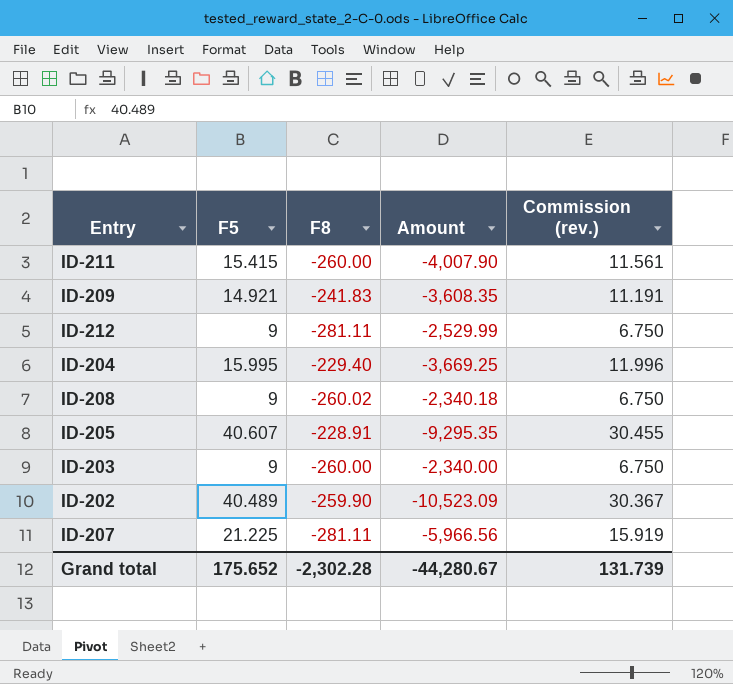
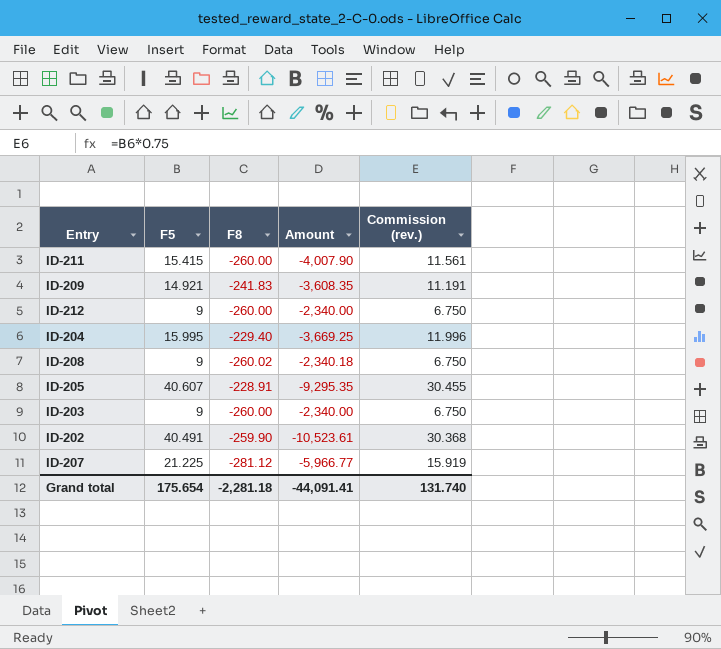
ID-212 | F8: -281.11 -> -260.00
ID-212 | Amount: -2,529.99 -> -2,340.00
ID-202 | F5: 40.489 -> 40.491
ID-202 | Amount: -10,523.09 -> -10,523.61
ID-202 | Commission (rev.): 30.367 -> 30.368
ID-207 | F8: -281.11 -> -281.12
ID-207 | Amount: -5,966.56 -> -5,966.77
Grand total | F5: 175.652 -> 175.654
Grand total | F8: -2,302.28 -> -2,281.18
Grand total | Amount: -44,280.67 -> -44,091.41
Grand total | Commission (rev.): 131.739 -> 131.740

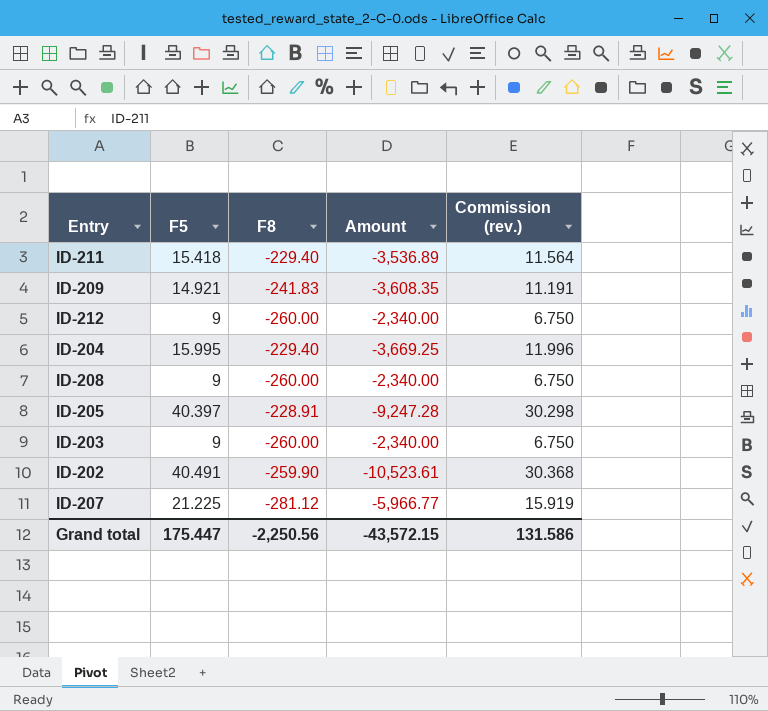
ID-211 | F5: 15.415 -> 15.418
ID-211 | F8: -260.00 -> -229.40
ID-211 | Amount: -4,007.90 -> -3,536.89
ID-211 | Commission (rev.): 11.561 -> 11.564
ID-208 | F8: -260.02 -> -260.00
ID-208 | Amount: -2,340.18 -> -2,340.00
ID-205 | F5: 40.607 -> 40.397
ID-205 | Amount: -9,295.35 -> -9,247.28
ID-205 | Commission (rev.): 30.455 -> 30.298
Grand total | F5: 175.654 -> 175.447
Grand total | F8: -2,281.18 -> -2,250.56
Grand total | Amount: -44,091.41 -> -43,572.15
Grand total | Commission (rev.): 131.740 -> 131.586

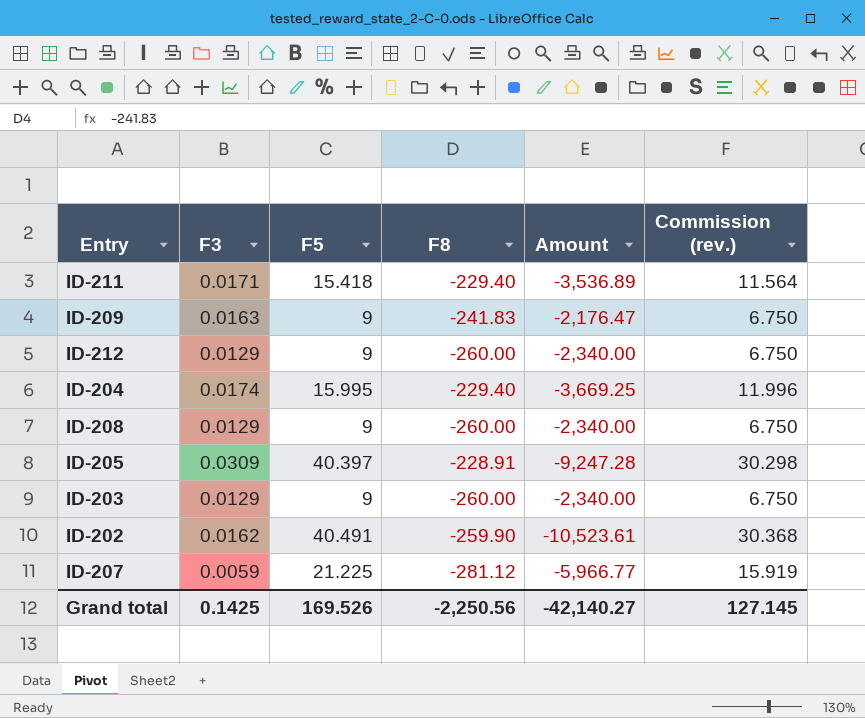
column F3 | position: none -> 2
ID-209 | F5: 14.921 -> 9
ID-209 | Amount: -3,608.35 -> -2,176.47
ID-209 | Commission (rev.): 11.191 -> 6.750
Grand total | F5: 175.447 -> 169.526
Grand total | Amount: -43,572.15 -> -42,140.27
Grand total | Commission (rev.): 131.586 -> 127.145

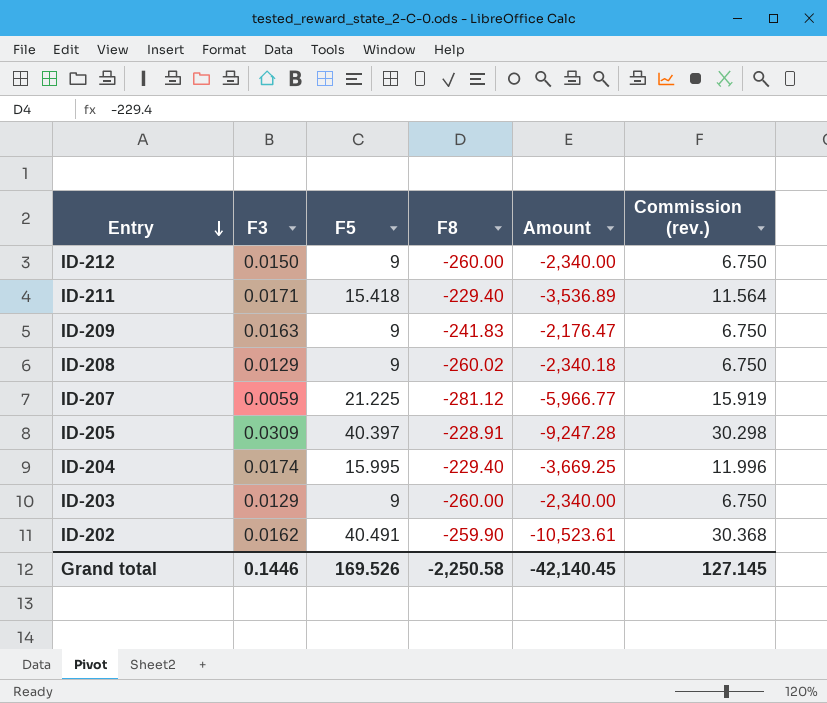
row order: none -> Entry descending
ID-212 | F3: 0.0129 -> 0.0150
ID-208 | F8: -260.00 -> -260.02
ID-208 | Amount: -2,340.00 -> -2,340.18
Grand total | F3: 0.1425 -> 0.1446
Grand total | F8: -2,250.56 -> -2,250.58
Grand total | Amount: -42,140.27 -> -42,140.45

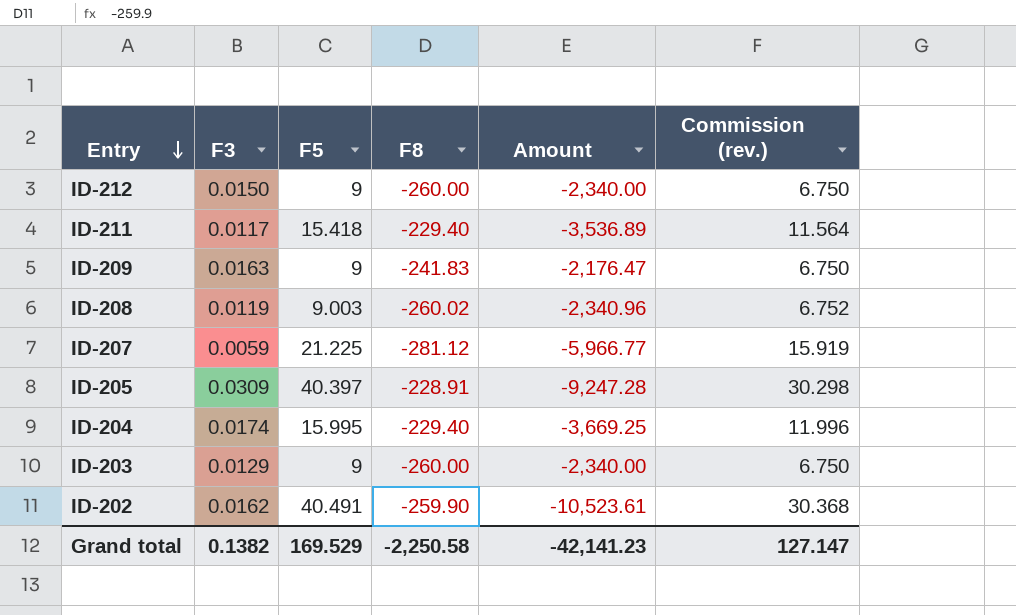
ID-211 | F3: 0.0171 -> 0.0117
ID-208 | F3: 0.0129 -> 0.0119
ID-208 | F5: 9 -> 9.003
ID-208 | Amount: -2,340.18 -> -2,340.96
ID-208 | Commission (rev.): 6.750 -> 6.752
Grand total | F3: 0.1446 -> 0.1382
Grand total | F5: 169.526 -> 169.529
Grand total | Amount: -42,140.45 -> -42,141.23
Grand total | Commission (rev.): 127.145 -> 127.147

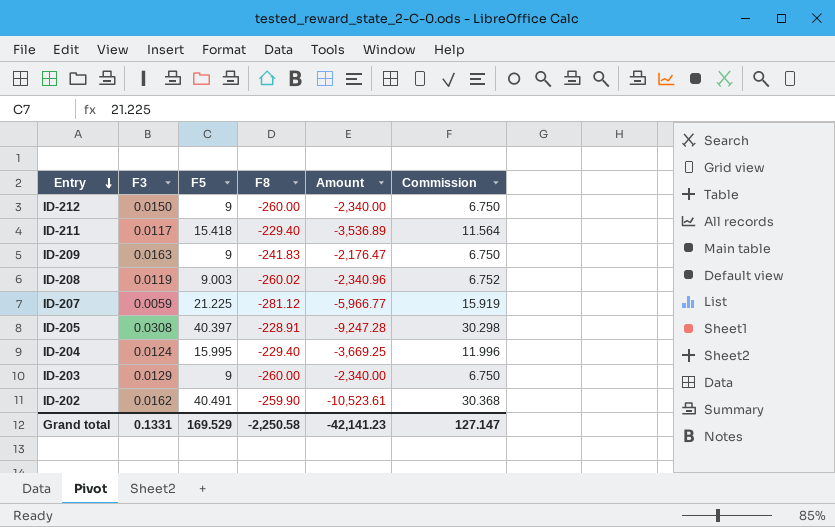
column name: Commission (rev.) -> Commission
ID-205 | F3: 0.0309 -> 0.0308
ID-204 | F3: 0.0174 -> 0.0124
Grand total | F3: 0.1382 -> 0.1331

